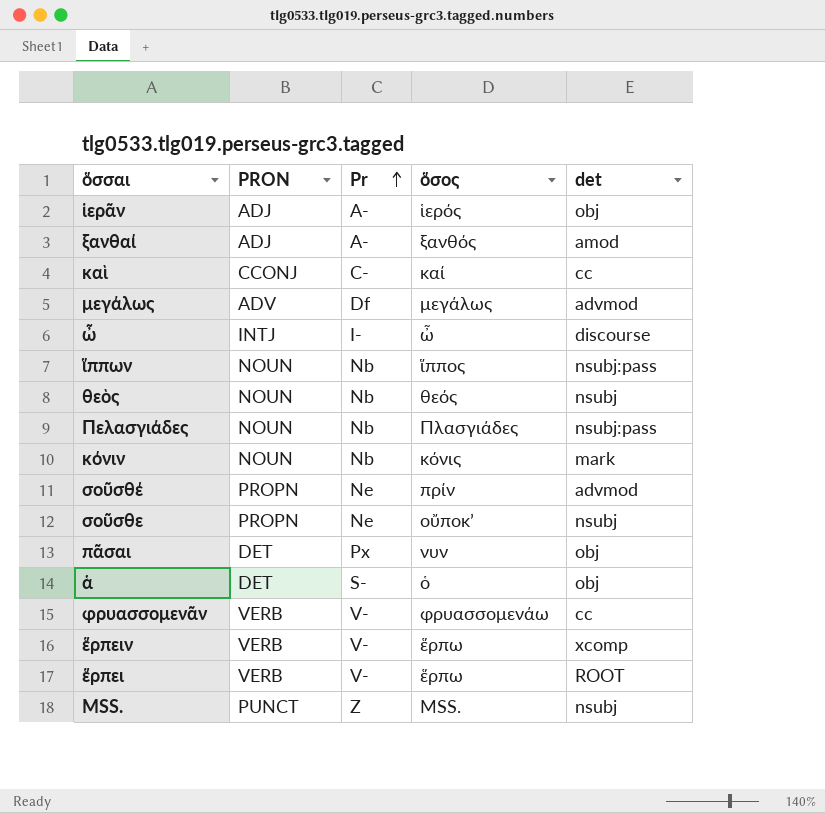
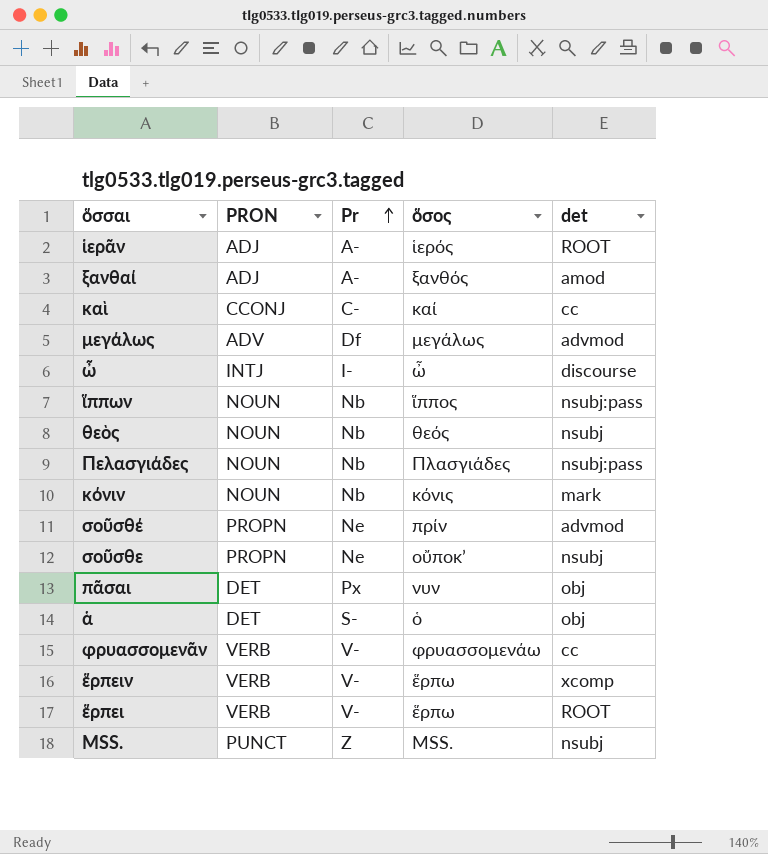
ἱερᾶν | det: obj -> ROOT

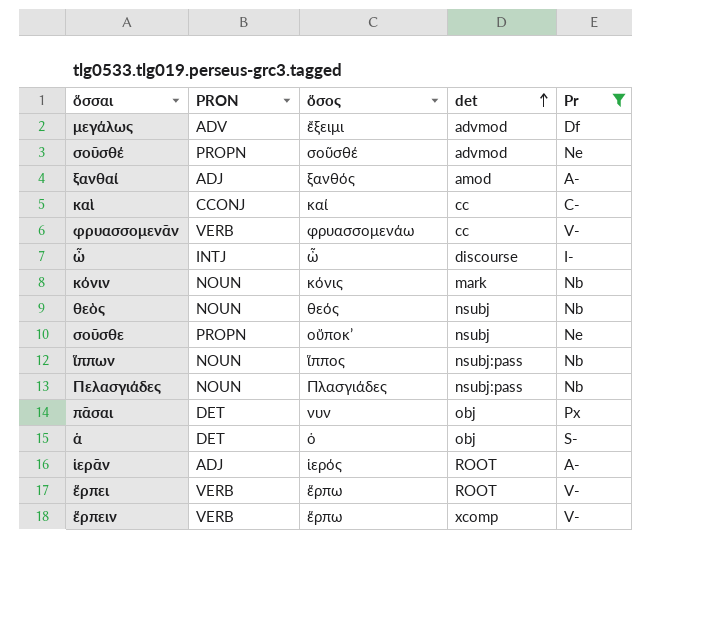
filter: none -> Pr != Z
row order: Pr ascending -> det ascending
column Pr | position: 3 -> 5
μεγάλως | ὅσος: μεγάλως -> ἔξειμι
σοῦσθέ | ὅσος: πρίν -> σοῦσθέ

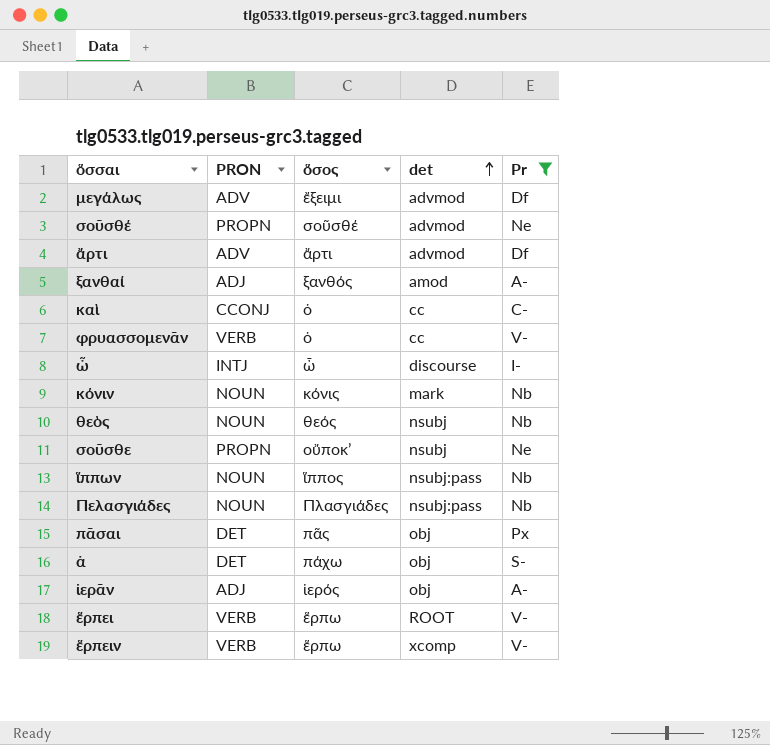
row ἄρτι: none -> ADV | ἄρτι | advmod | Df
καὶ | ὅσος: καί -> ὁ
φρυασσομενᾶν | ὅσος: φρυασσομενάω -> ὁ
πᾶσαι | ὅσος: νυν -> πᾶς
ἁ | ὅσος: ὁ -> πάχω
ἱερᾶν | det: ROOT -> obj

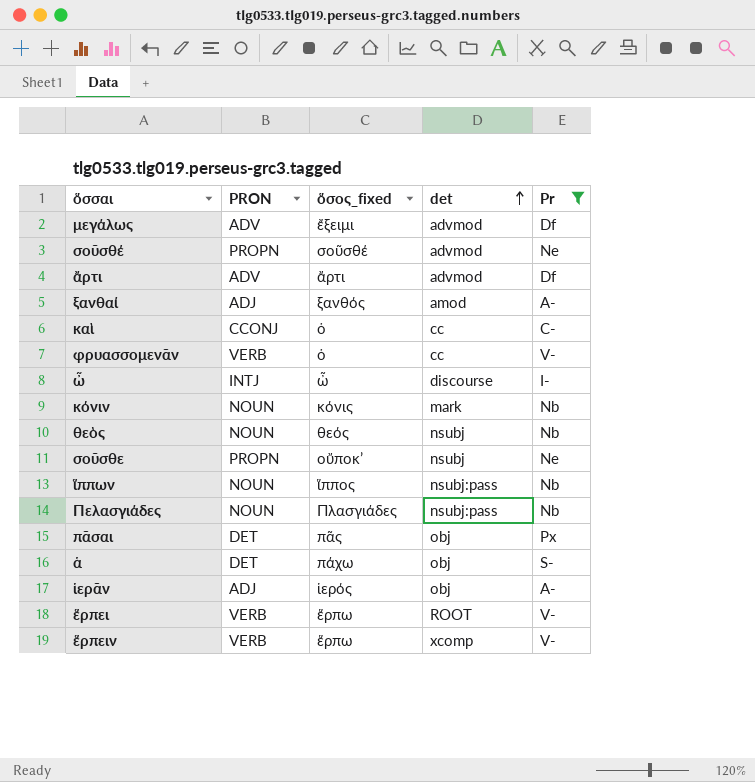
column name: ὅσος -> ὅσος_fixed

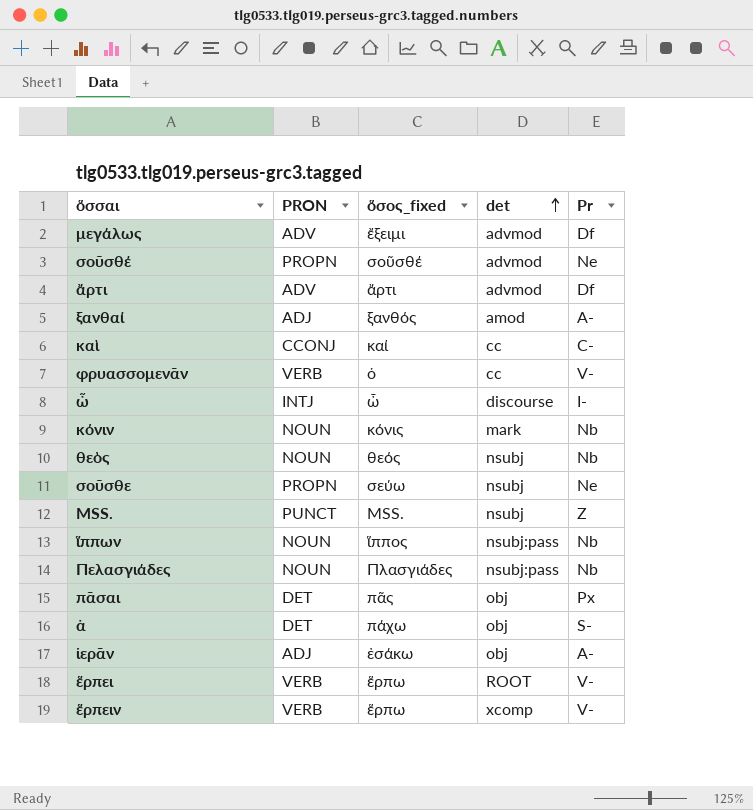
filter: Pr != Z -> none
καὶ | ὅσος_fixed: ὁ -> καί
σοῦσθε | ὅσος_fixed: οὔποκʼ -> σεύω
ἱερᾶν | ὅσος_fixed: ἱερός -> ἐσάκω

